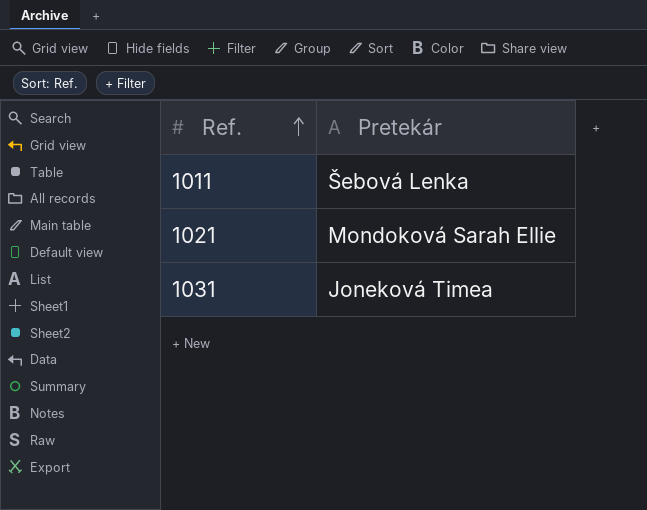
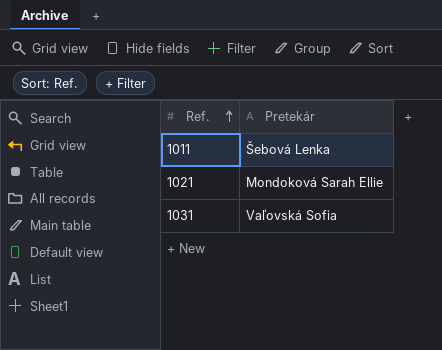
1031 | Pretekár: Joneková Timea -> Vaľovská Sofia

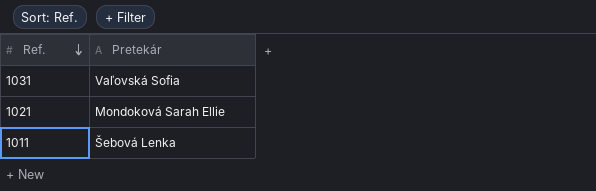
row order: Ref. ascending -> Ref. descending

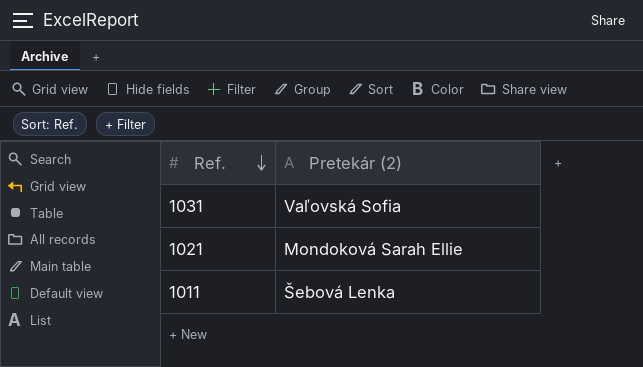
column name: Pretekár -> Pretekár (2)

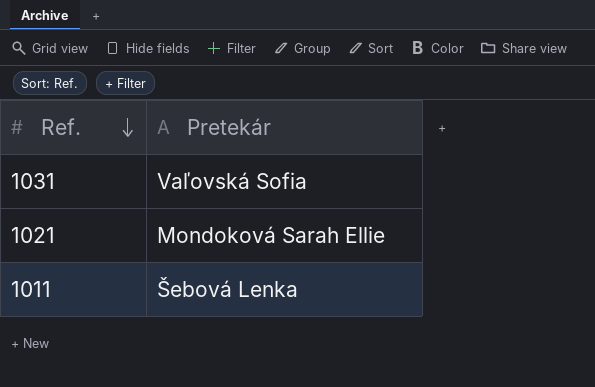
column name: Pretekár (2) -> Pretekár

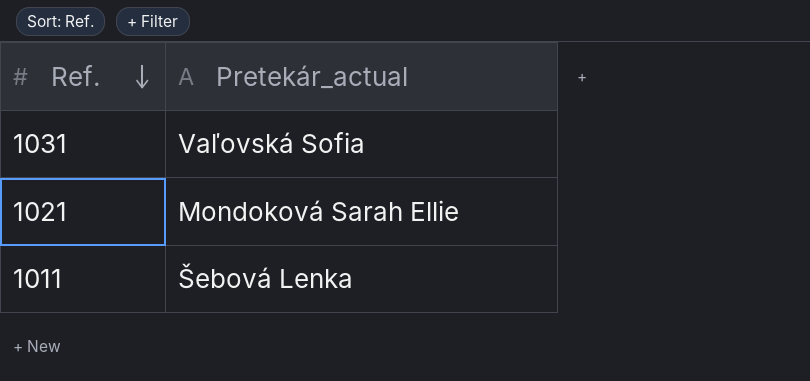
column name: Pretekár -> Pretekár_actual

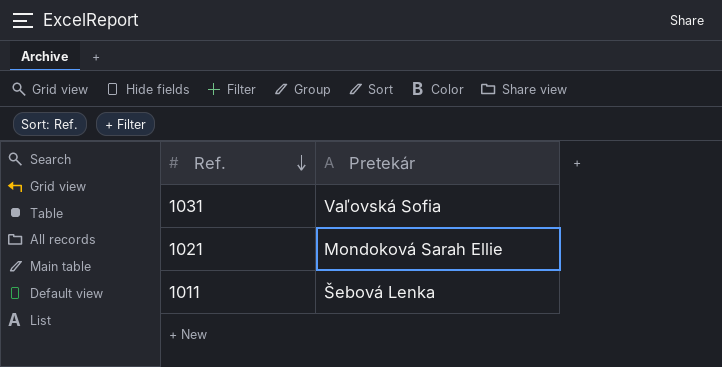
column name: Pretekár_actual -> Pretekár

